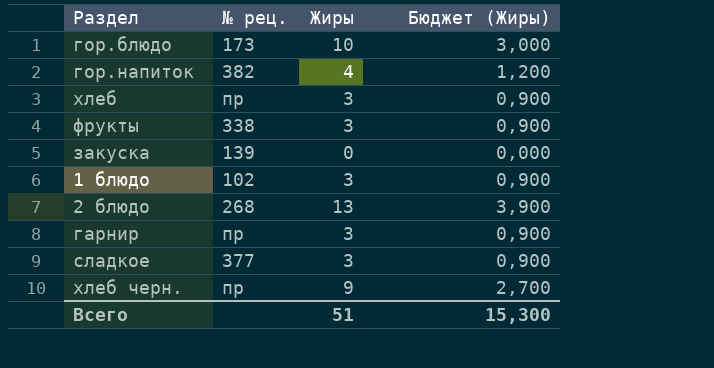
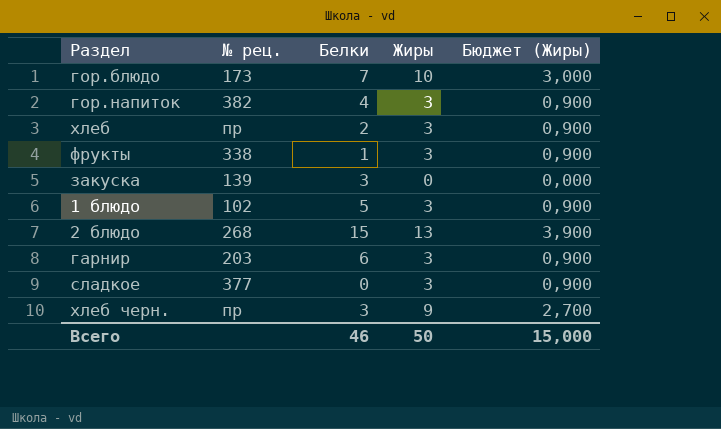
column Белки | position: none -> 3
гор.напиток | Жиры: 4 -> 3
гор.напиток | Бюджет (Жиры): 1,200 -> 0,900
гарнир | № рец.: пр -> 203
Всего | Жиры: 51 -> 50
Всего | Бюджет (Жиры): 15,300 -> 15,000

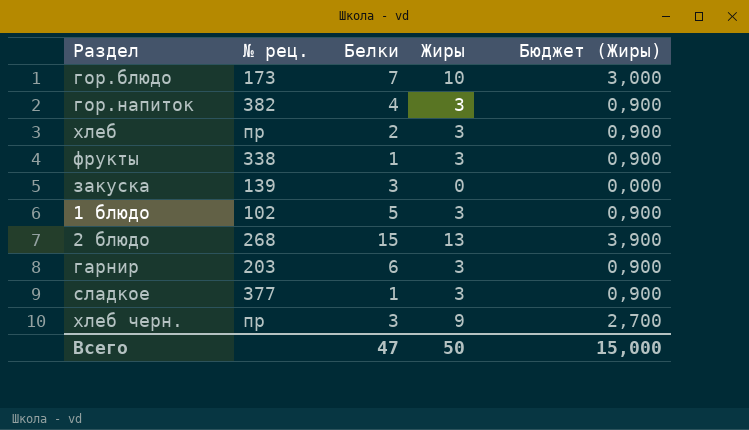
сладкое | Белки: 0 -> 1
Всего | Белки: 46 -> 47

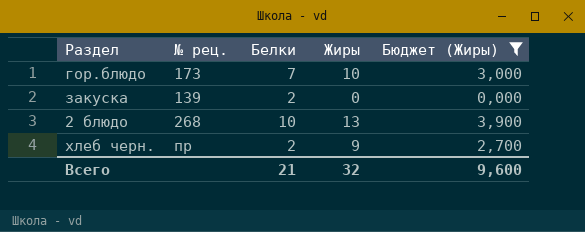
filter: none -> Бюджет (Жиры) != 0,900
закуска | Белки: 3 -> 2
2 блюдо | Белки: 15 -> 10
хлеб черн. | Белки: 3 -> 2
Всего | Белки: 47 -> 21
Всего | Жиры: 50 -> 32
Всего | Бюджет (Жиры): 15,000 -> 9,600

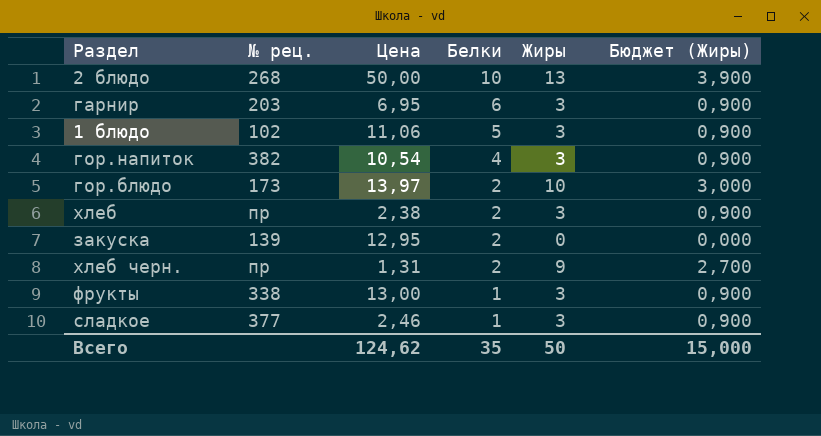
filter: Бюджет (Жиры) != 0,900 -> none
row order: none -> Белки descending
column Цена | position: none -> 3
гор.блюдо | Белки: 7 -> 2
Всего | Белки: 21 -> 35
Всего | Жиры: 32 -> 50
Всего | Бюджет (Жиры): 9,600 -> 15,000

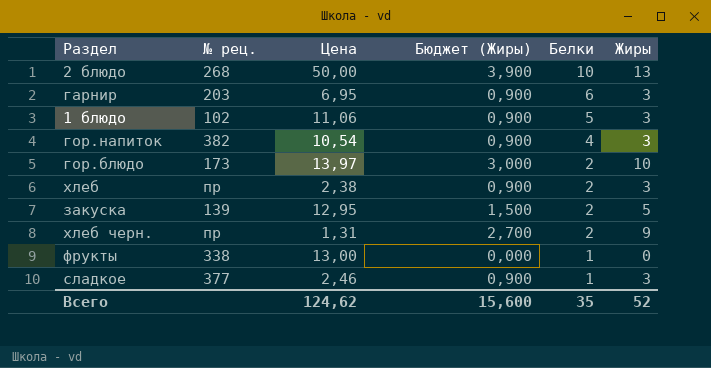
column Бюджет (Жиры) | position: 6 -> 4
закуска | Бюджет (Жиры): 0,000 -> 1,500
закуска | Жиры: 0 -> 5
фрукты | Бюджет (Жиры): 0,900 -> 0,000
фрукты | Жиры: 3 -> 0
Всего | Бюджет (Жиры): 15,000 -> 15,600
Всего | Жиры: 50 -> 52

